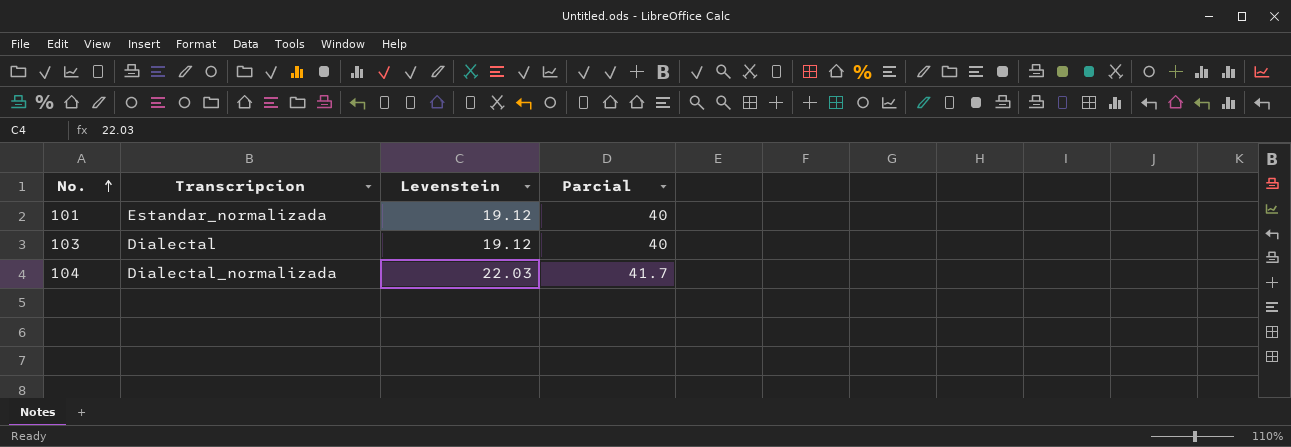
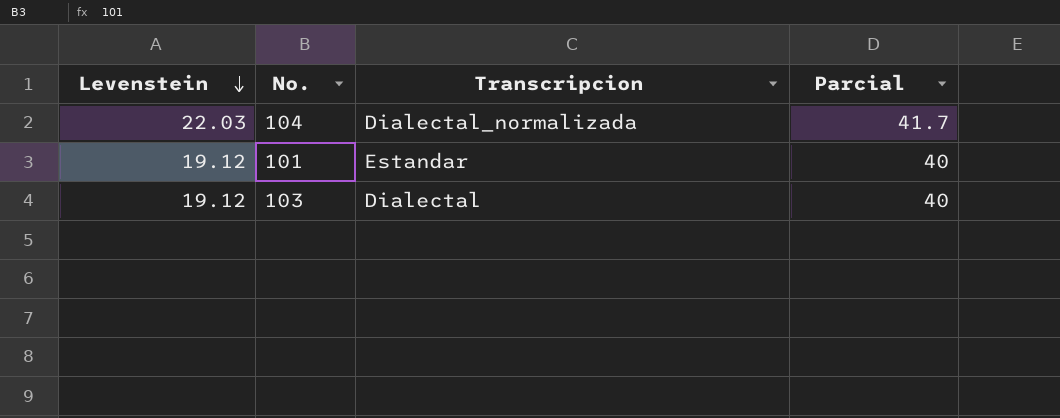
row order: No. ascending -> Levenstein descending
column Levenstein | position: 3 -> 1
101 | Transcripcion: Estandar_normalizada -> Estandar

